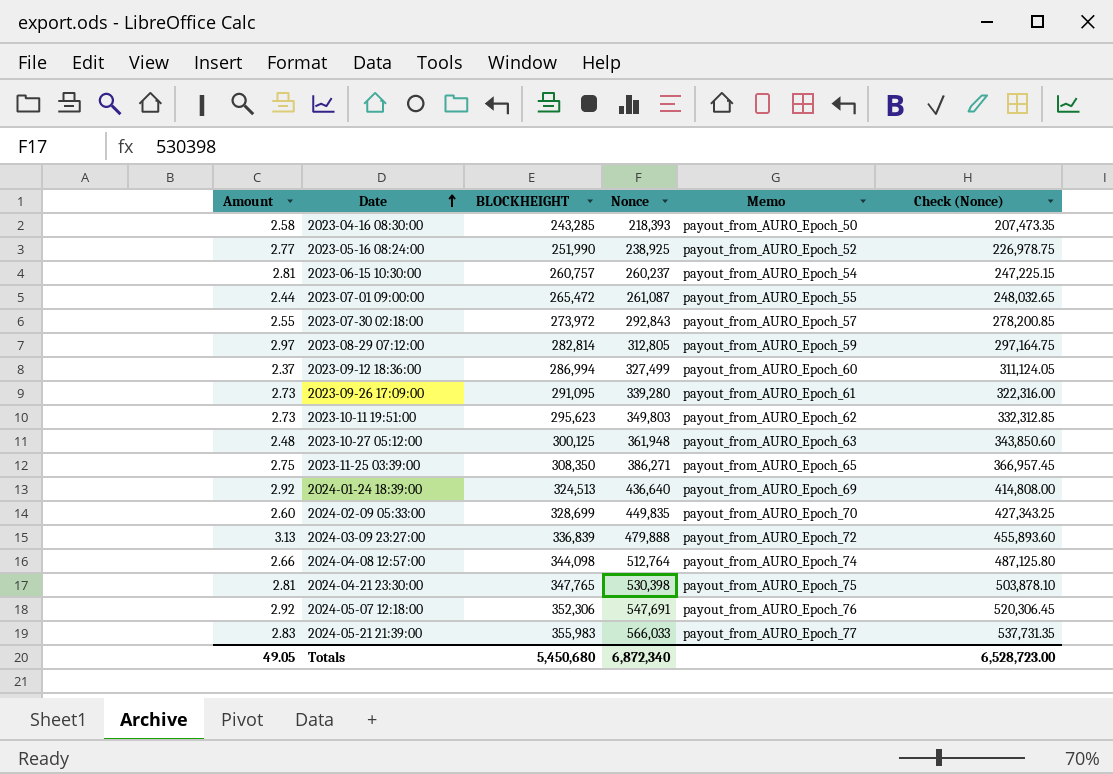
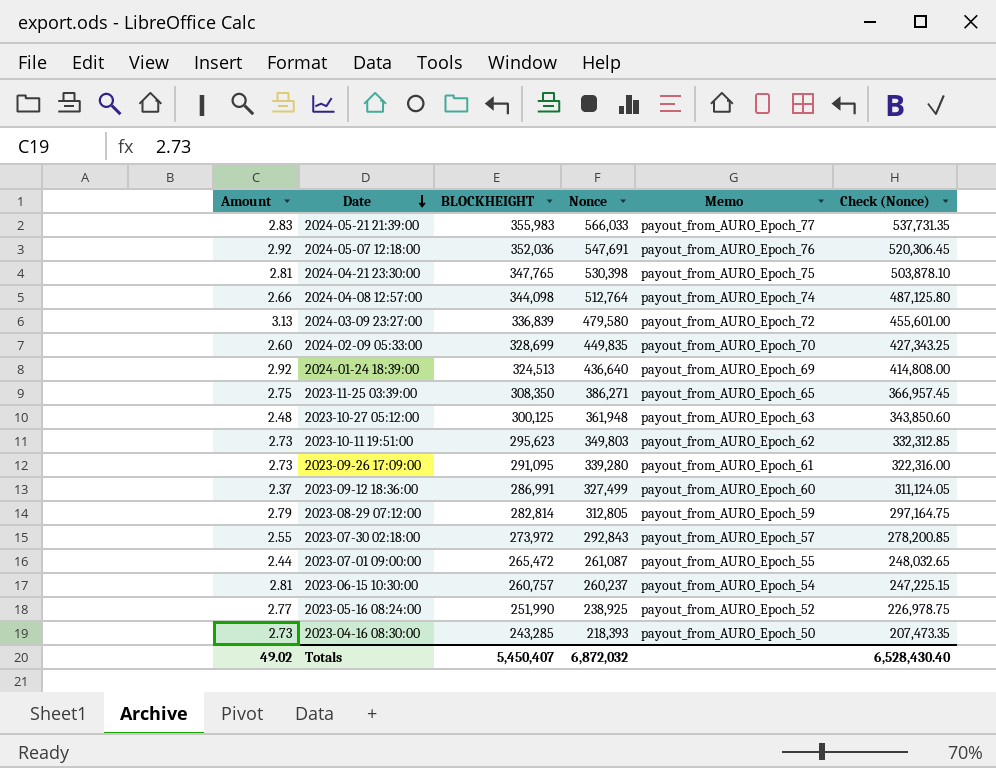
row order: Date ascending -> Date descending
2024-05-07 12:18:00 | BLOCKHEIGHT: 352,306 -> 352,036
2024-03-09 23:27:00 | Nonce: 479,888 -> 479,580
2024-03-09 23:27:00 | Check (Nonce): 455,893.60 -> 455,601.00
2023-09-12 18:36:00 | BLOCKHEIGHT: 286,994 -> 286,991
2023-08-29 07:12:00 | Amount: 2.97 -> 2.79
2023-04-16 08:30:00 | Amount: 2.58 -> 2.73
Totals | Amount: 49.05 -> 49.02
Totals | BLOCKHEIGHT: 5,450,680 -> 5,450,407
Totals | Nonce: 6,872,340 -> 6,872,032
Totals | Check (Nonce): 6,528,723.00 -> 6,528,430.40

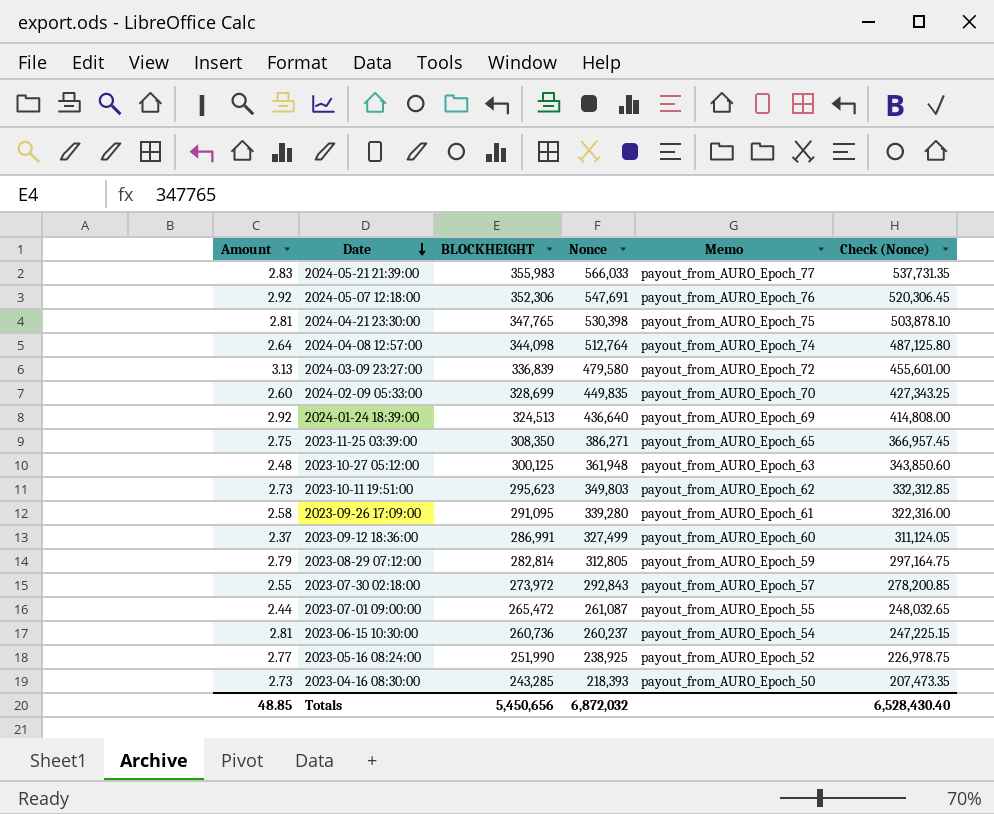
2024-05-07 12:18:00 | BLOCKHEIGHT: 352,036 -> 352,306
2024-04-08 12:57:00 | Amount: 2.66 -> 2.64
2023-09-26 17:09:00 | Amount: 2.73 -> 2.58
2023-06-15 10:30:00 | BLOCKHEIGHT: 260,757 -> 260,736
Totals | Amount: 49.02 -> 48.85
Totals | BLOCKHEIGHT: 5,450,407 -> 5,450,656

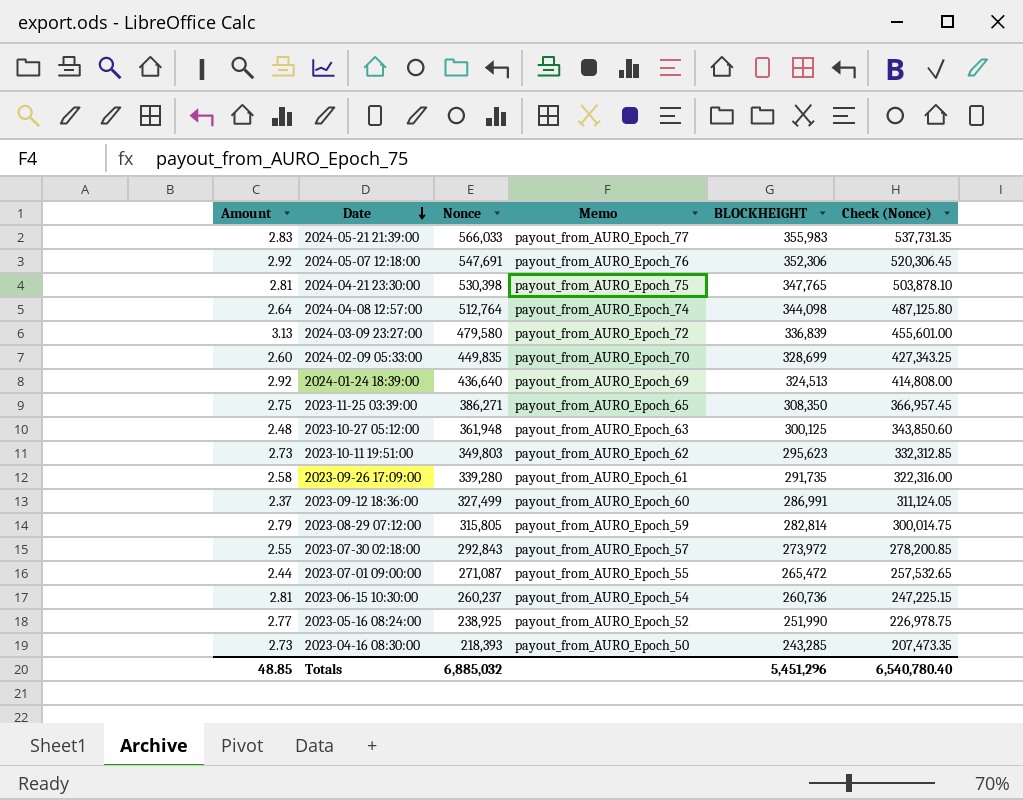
column BLOCKHEIGHT | position: 3 -> 5
2023-09-26 17:09:00 | BLOCKHEIGHT: 291,095 -> 291,735
2023-08-29 07:12:00 | Nonce: 312,805 -> 315,805
2023-08-29 07:12:00 | Check (Nonce): 297,164.75 -> 300,014.75
2023-07-01 09:00:00 | Nonce: 261,087 -> 271,087
2023-07-01 09:00:00 | Check (Nonce): 248,032.65 -> 257,532.65
Totals | Nonce: 6,872,032 -> 6,885,032
Totals | BLOCKHEIGHT: 5,450,656 -> 5,451,296
Totals | Check (Nonce): 6,528,430.40 -> 6,540,780.40

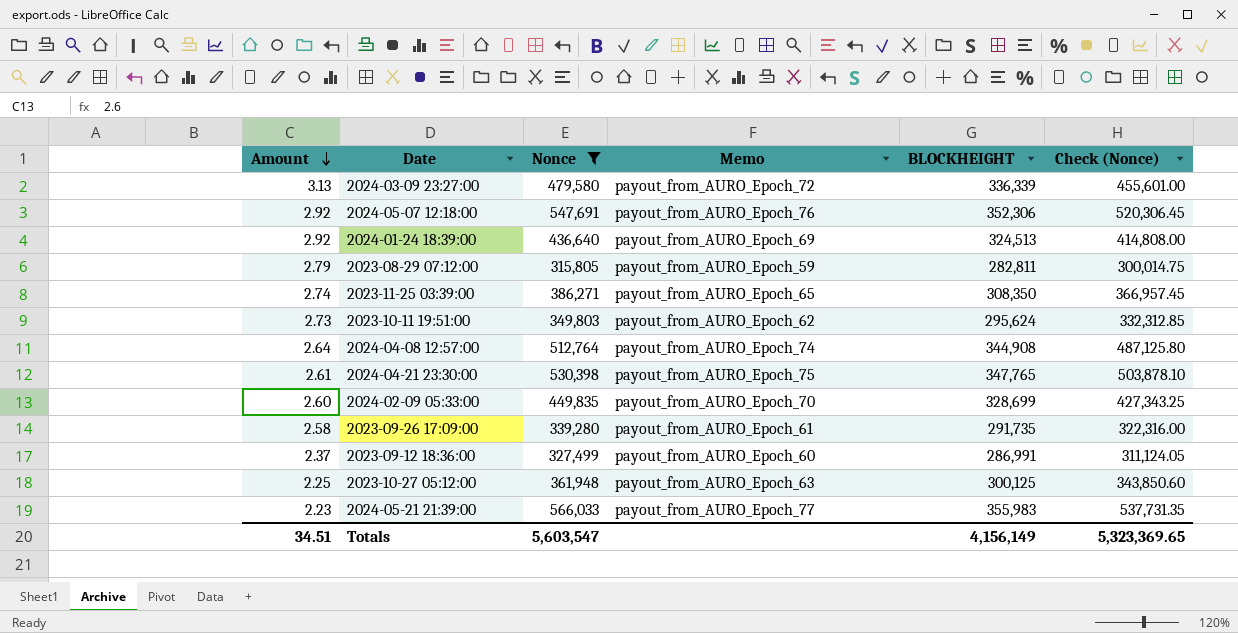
filter: none -> Nonce >= 315,805
row order: Date descending -> Amount descending
2024-03-09 23:27:00 | BLOCKHEIGHT: 336,839 -> 336,339
2023-08-29 07:12:00 | BLOCKHEIGHT: 282,814 -> 282,811
2023-11-25 03:39:00 | Amount: 2.75 -> 2.74
2023-10-11 19:51:00 | BLOCKHEIGHT: 295,623 -> 295,624
2024-04-08 12:57:00 | BLOCKHEIGHT: 344,098 -> 344,908
2024-04-21 23:30:00 | Amount: 2.81 -> 2.61
2023-10-27 05:12:00 | Amount: 2.48 -> 2.25
2024-05-21 21:39:00 | Amount: 2.83 -> 2.23
Totals | Amount: 48.85 -> 34.51
Totals | Nonce: 6,885,032 -> 5,603,547
Totals | BLOCKHEIGHT: 5,451,296 -> 4,156,149
Totals | Check (Nonce): 6,540,780.40 -> 5,323,369.65

